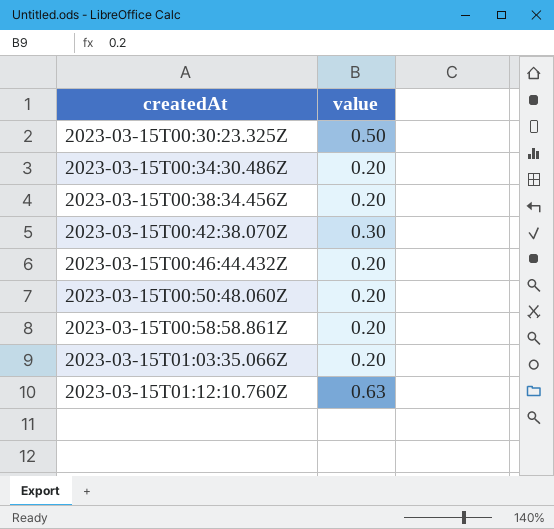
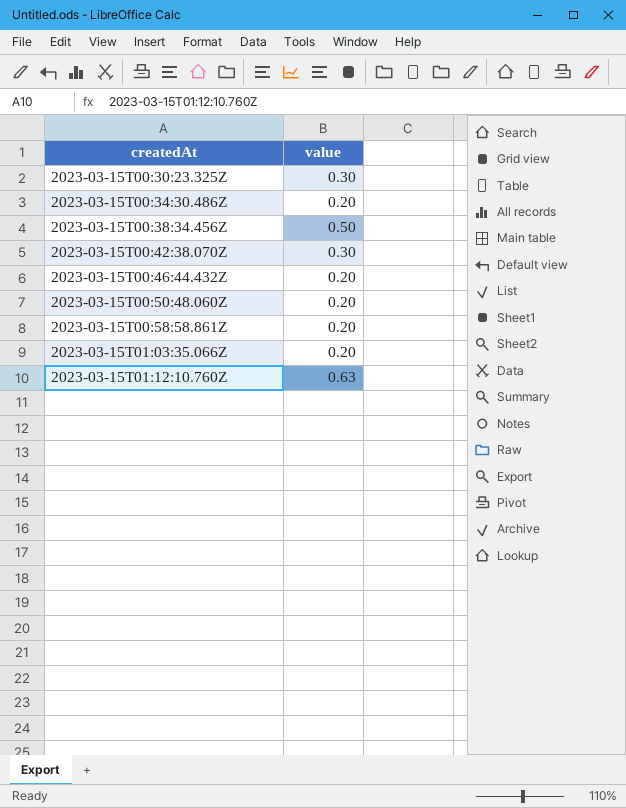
2023-03-15T00:30:23.325Z | value: 0.50 -> 0.30
2023-03-15T00:38:34.456Z | value: 0.20 -> 0.50

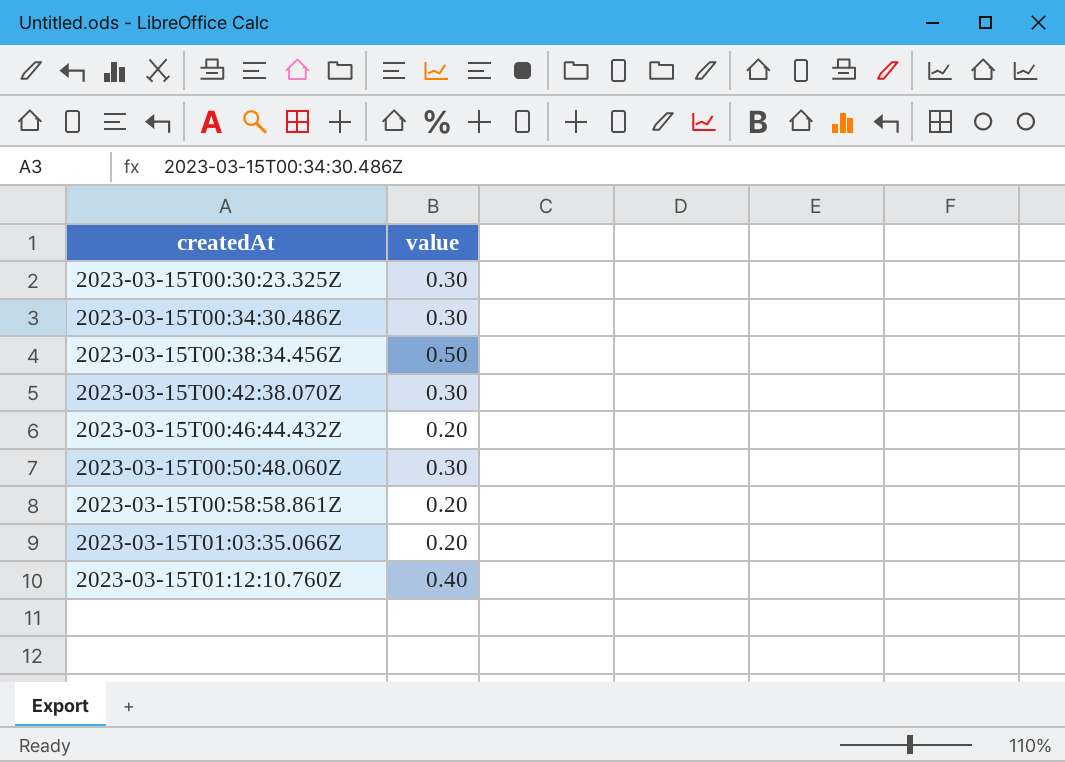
2023-03-15T00:34:30.486Z | value: 0.20 -> 0.30
2023-03-15T00:50:48.060Z | value: 0.20 -> 0.30
2023-03-15T01:12:10.760Z | value: 0.63 -> 0.40

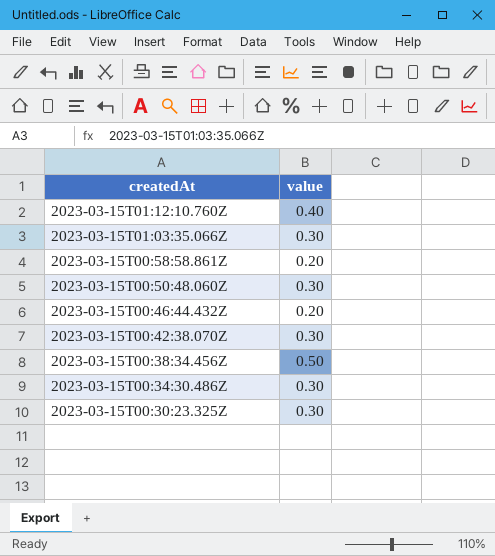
row order: createdAt ascending -> createdAt descending
2023-03-15T01:03:35.066Z | value: 0.20 -> 0.30

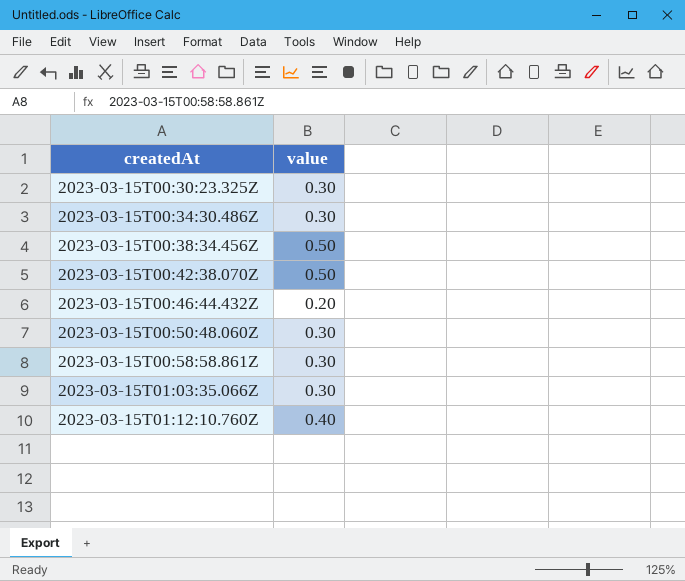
row order: createdAt descending -> createdAt ascending
2023-03-15T00:42:38.070Z | value: 0.30 -> 0.50
2023-03-15T00:58:58.861Z | value: 0.20 -> 0.30

